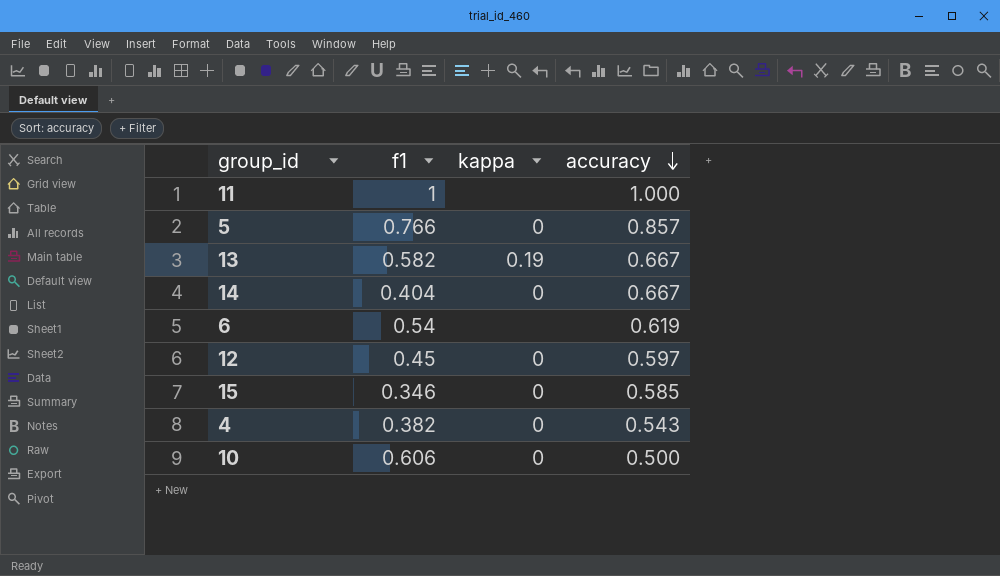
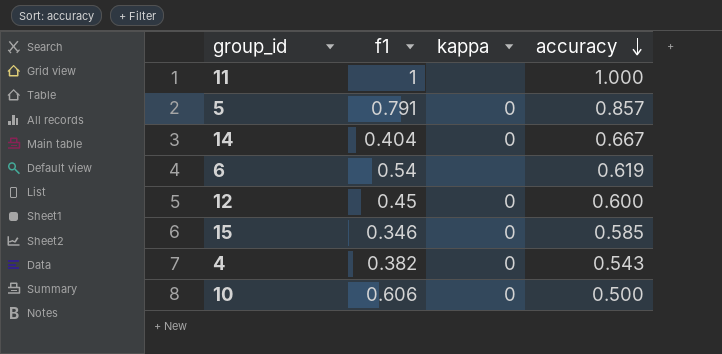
row 13: 0.582 | 0.19 | 0.667 -> none
5 | f1: 0.766 -> 0.791
12 | accuracy: 0.597 -> 0.600

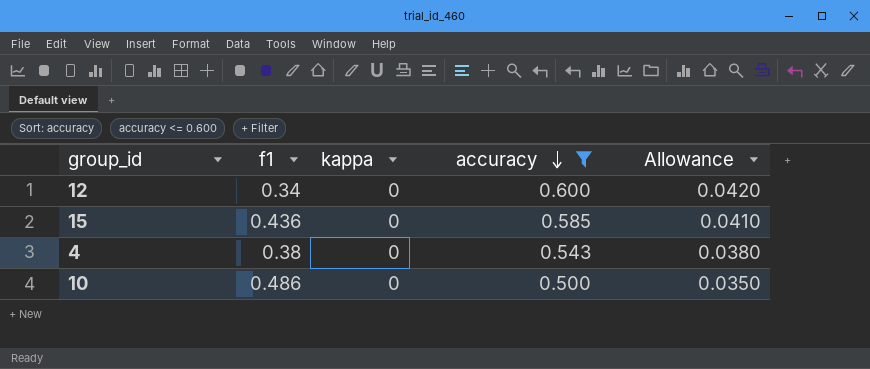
filter: none -> accuracy <= 0.600
column Allowance | formula: none -> [accuracy] * 0.07
12 | f1: 0.45 -> 0.34
15 | f1: 0.346 -> 0.436
4 | f1: 0.382 -> 0.38
10 | f1: 0.606 -> 0.486

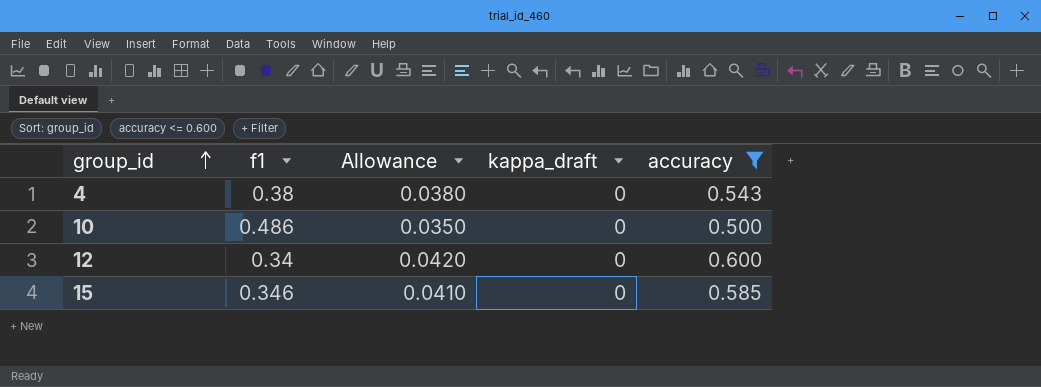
row order: accuracy descending -> group_id ascending
column Allowance | position: 5 -> 3
column name: kappa -> kappa_draft
15 | f1: 0.436 -> 0.346

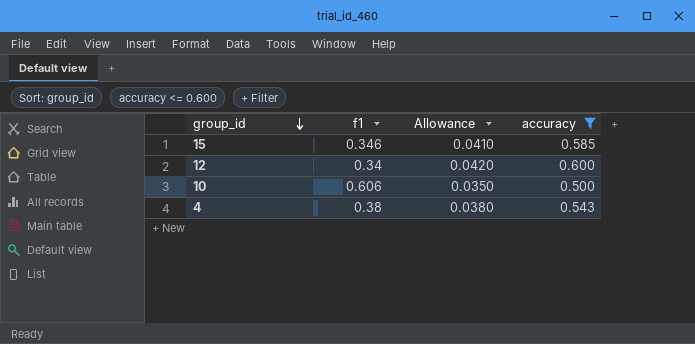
row order: group_id ascending -> group_id descending
column kappa_draft | position: 4 -> none
10 | f1: 0.486 -> 0.606

